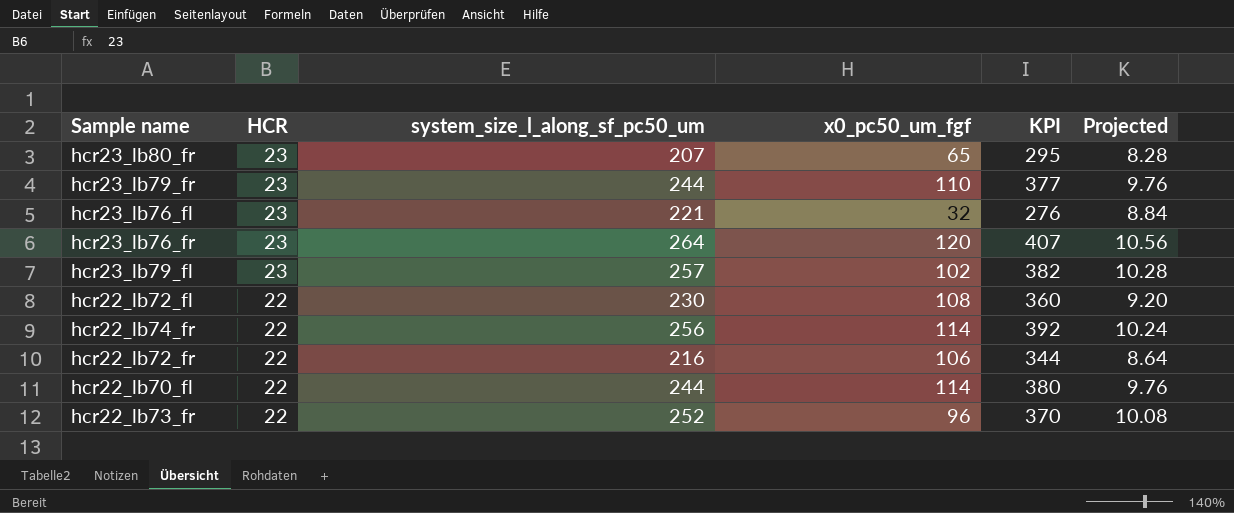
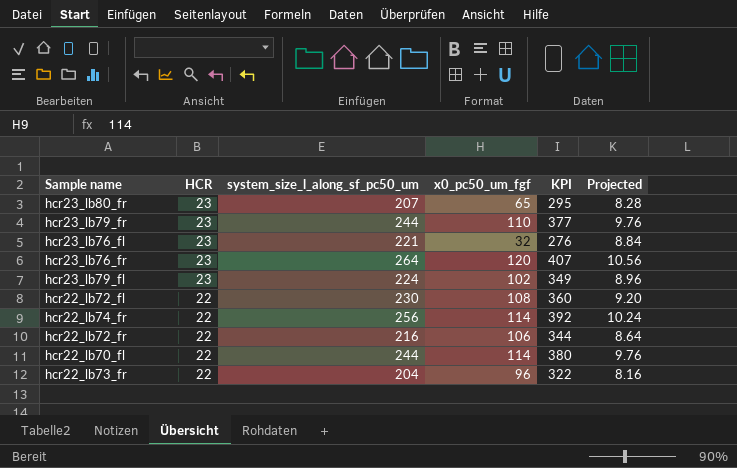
hcr23_lb79_fl | system_size_l_along_sf_pc50_um: 257 -> 224
hcr23_lb79_fl | KPI: 382 -> 349
hcr23_lb79_fl | Projected: 10.28 -> 8.96
hcr22_lb73_fr | system_size_l_along_sf_pc50_um: 252 -> 204
hcr22_lb73_fr | KPI: 370 -> 322
hcr22_lb73_fr | Projected: 10.08 -> 8.16

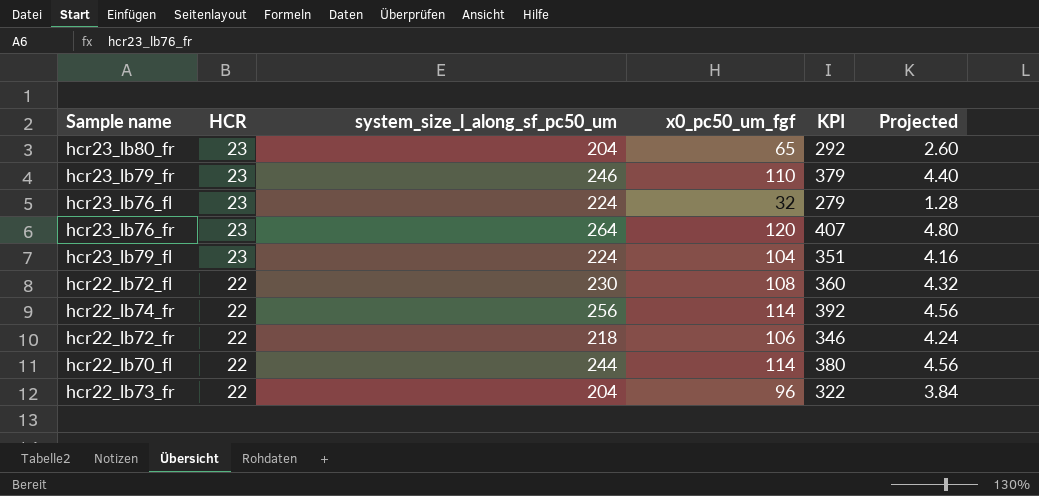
column Projected | formula: [system_size_l_along_sf_pc50_um] * 0.04 -> [x0_pc50_um_fgf] * 0.04
hcr23_lb80_fr | system_size_l_along_sf_pc50_um: 207 -> 204
hcr23_lb80_fr | KPI: 295 -> 292
hcr23_lb79_fr | system_size_l_along_sf_pc50_um: 244 -> 246
hcr23_lb79_fr | KPI: 377 -> 379
hcr23_lb76_fl | system_size_l_along_sf_pc50_um: 221 -> 224
hcr23_lb76_fl | KPI: 276 -> 279
hcr23_lb79_fl | x0_pc50_um_fgf: 102 -> 104
hcr23_lb79_fl | KPI: 349 -> 351
hcr22_lb72_fr | system_size_l_along_sf_pc50_um: 216 -> 218
hcr22_lb72_fr | KPI: 344 -> 346

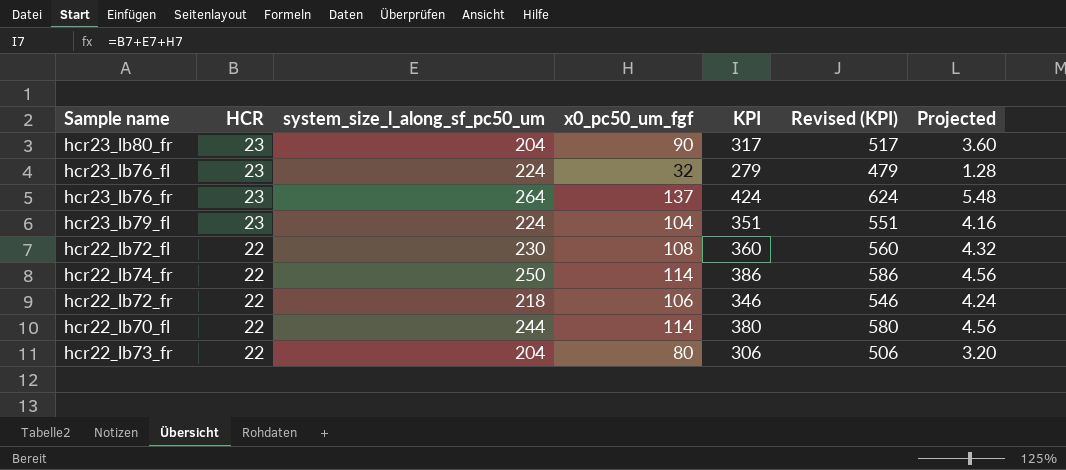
column Revised (KPI) | formula: none -> [KPI] + 200
row hcr23_lb79_fr: 23 | 246 | 110 | 379 | 4.40 -> none
hcr23_lb80_fr | x0_pc50_um_fgf: 65 -> 90
hcr23_lb80_fr | KPI: 292 -> 317
hcr23_lb80_fr | Projected: 2.60 -> 3.60
hcr23_lb76_fr | x0_pc50_um_fgf: 120 -> 137
hcr23_lb76_fr | KPI: 407 -> 424
hcr23_lb76_fr | Projected: 4.80 -> 5.48
hcr22_lb74_fr | system_size_l_along_sf_pc50_um: 256 -> 250
hcr22_lb74_fr | KPI: 392 -> 386
hcr22_lb73_fr | x0_pc50_um_fgf: 96 -> 80
hcr22_lb73_fr | KPI: 322 -> 306
hcr22_lb73_fr | Projected: 3.84 -> 3.20

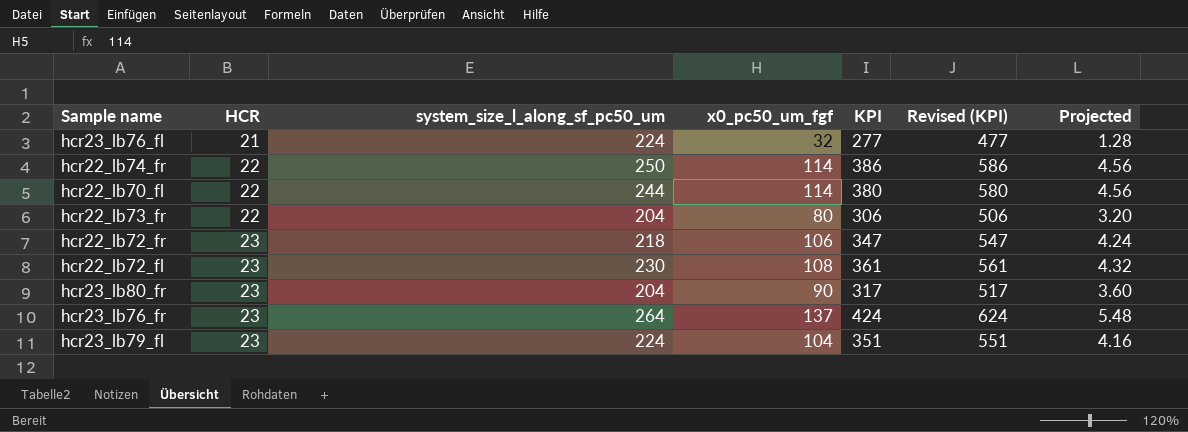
row order: HCR descending -> HCR ascending
hcr23_lb76_fl | HCR: 23 -> 21
hcr23_lb76_fl | KPI: 279 -> 277
hcr23_lb76_fl | Revised (KPI): 479 -> 477
hcr22_lb72_fr | HCR: 22 -> 23
hcr22_lb72_fr | KPI: 346 -> 347
hcr22_lb72_fr | Revised (KPI): 546 -> 547
hcr22_lb72_fl | HCR: 22 -> 23
hcr22_lb72_fl | KPI: 360 -> 361
hcr22_lb72_fl | Revised (KPI): 560 -> 561

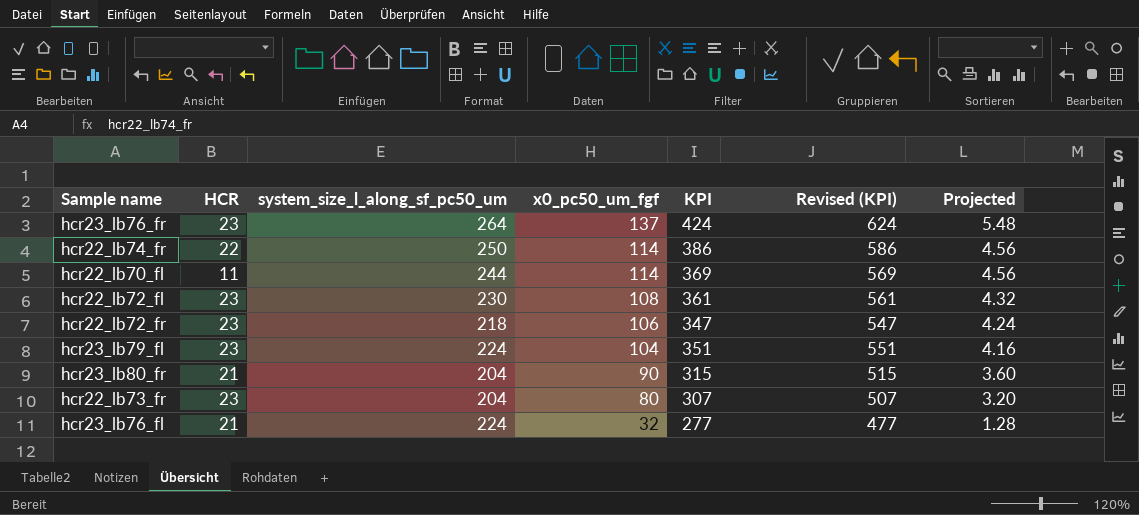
row order: HCR ascending -> x0_pc50_um_fgf descending
hcr22_lb70_fl | HCR: 22 -> 11
hcr22_lb70_fl | KPI: 380 -> 369
hcr22_lb70_fl | Revised (KPI): 580 -> 569
hcr23_lb80_fr | HCR: 23 -> 21
hcr23_lb80_fr | KPI: 317 -> 315
hcr23_lb80_fr | Revised (KPI): 517 -> 515
hcr22_lb73_fr | HCR: 22 -> 23
hcr22_lb73_fr | KPI: 306 -> 307
hcr22_lb73_fr | Revised (KPI): 506 -> 507

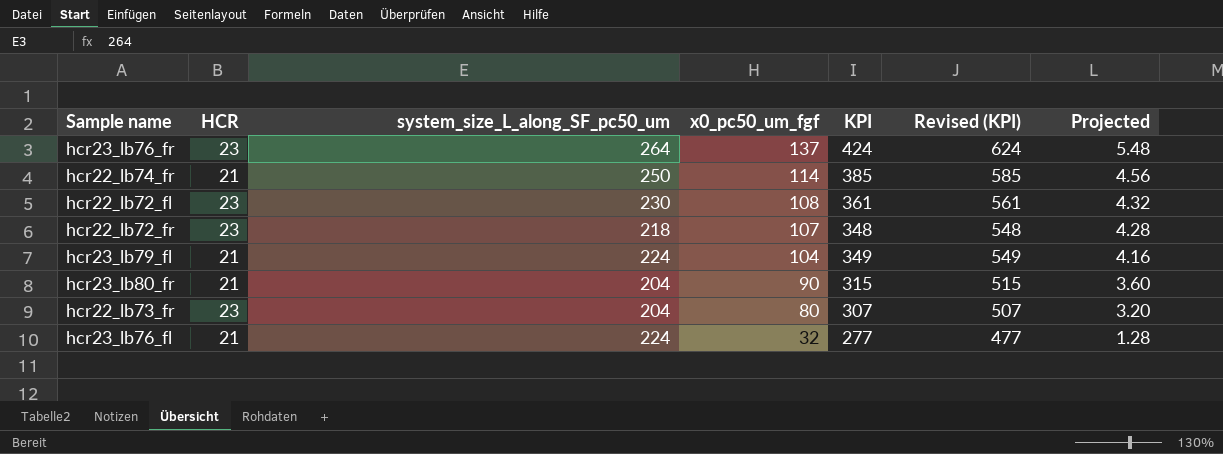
column name: system_size_l_along_sf_pc50_um -> system_size_L_along_SF_pc50_um
row hcr22_lb70_fl: 11 | 244 | 114 | 369 | 569 | 4.56 -> none
hcr22_lb74_fr | HCR: 22 -> 21
hcr22_lb74_fr | KPI: 386 -> 385
hcr22_lb74_fr | Revised (KPI): 586 -> 585
hcr22_lb72_fr | x0_pc50_um_fgf: 106 -> 107
hcr22_lb72_fr | KPI: 347 -> 348
hcr22_lb72_fr | Revised (KPI): 547 -> 548
hcr22_lb72_fr | Projected: 4.24 -> 4.28
hcr23_lb79_fl | HCR: 23 -> 21
hcr23_lb79_fl | KPI: 351 -> 349
hcr23_lb79_fl | Revised (KPI): 551 -> 549

